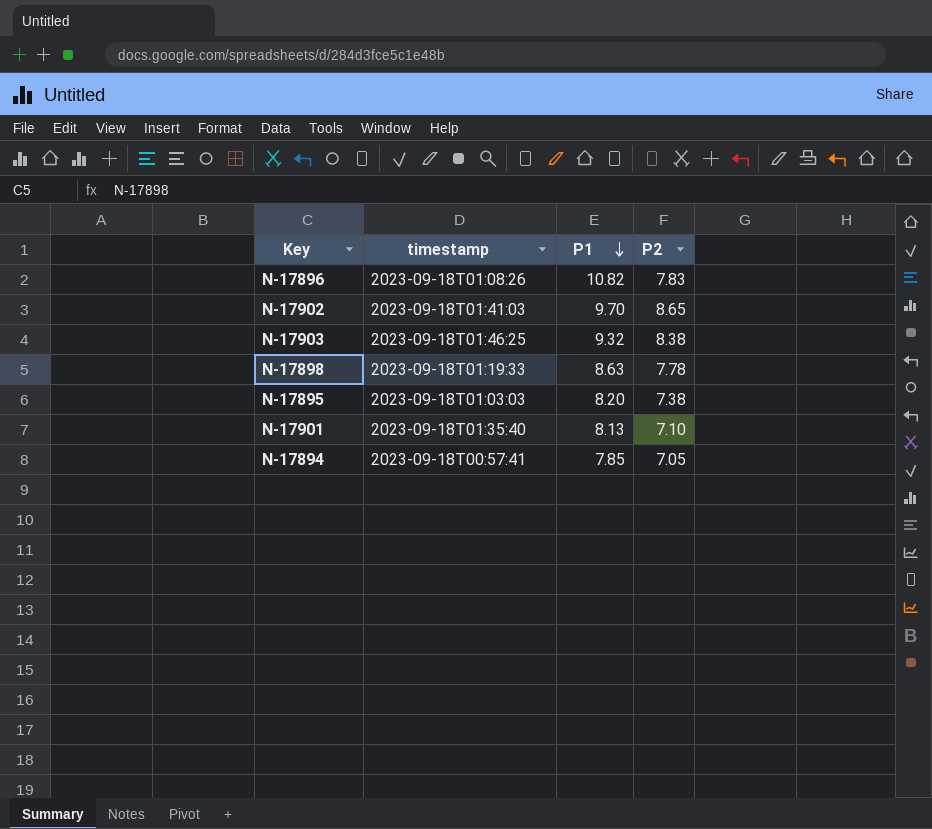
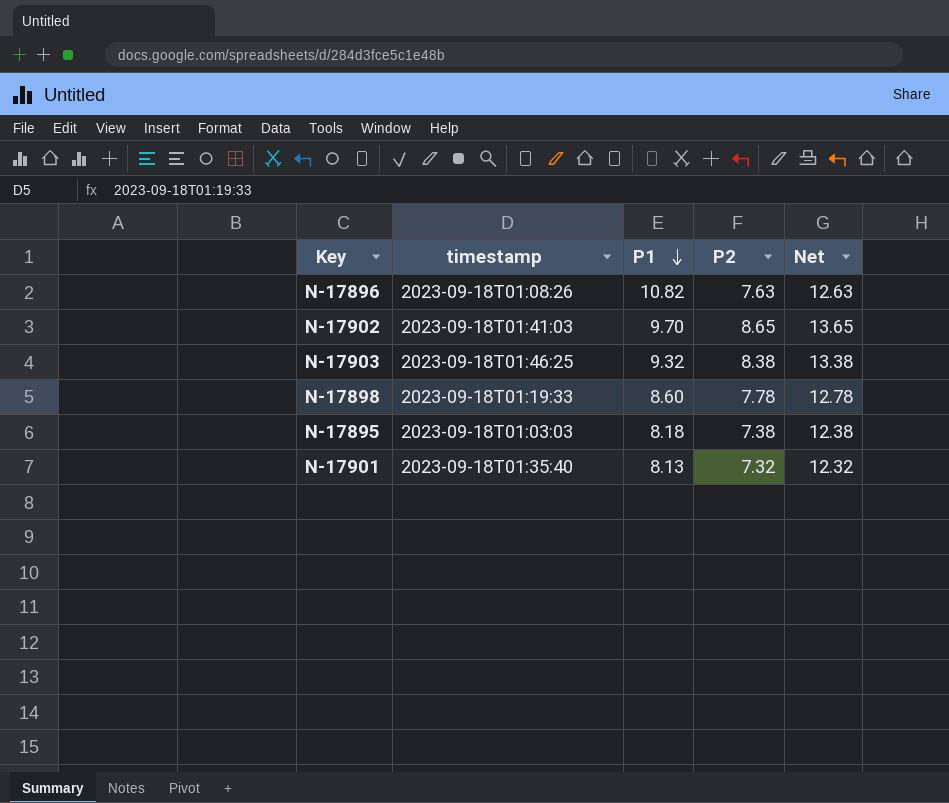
column Net | formula: none -> [P2] + 5
row N-17894: 2023-09-18T00:57:41 | 7.85 | 7.05 -> none
N-17896 | P2: 7.83 -> 7.63
N-17898 | P1: 8.63 -> 8.60
N-17895 | P1: 8.20 -> 8.18
N-17901 | P2: 7.10 -> 7.32

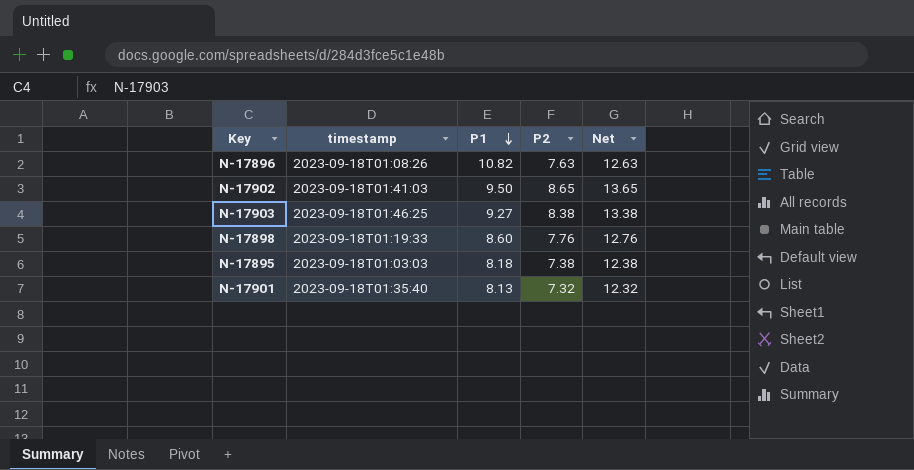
N-17902 | P1: 9.70 -> 9.50
N-17903 | P1: 9.32 -> 9.27
N-17898 | P2: 7.78 -> 7.76
N-17898 | Net: 12.78 -> 12.76

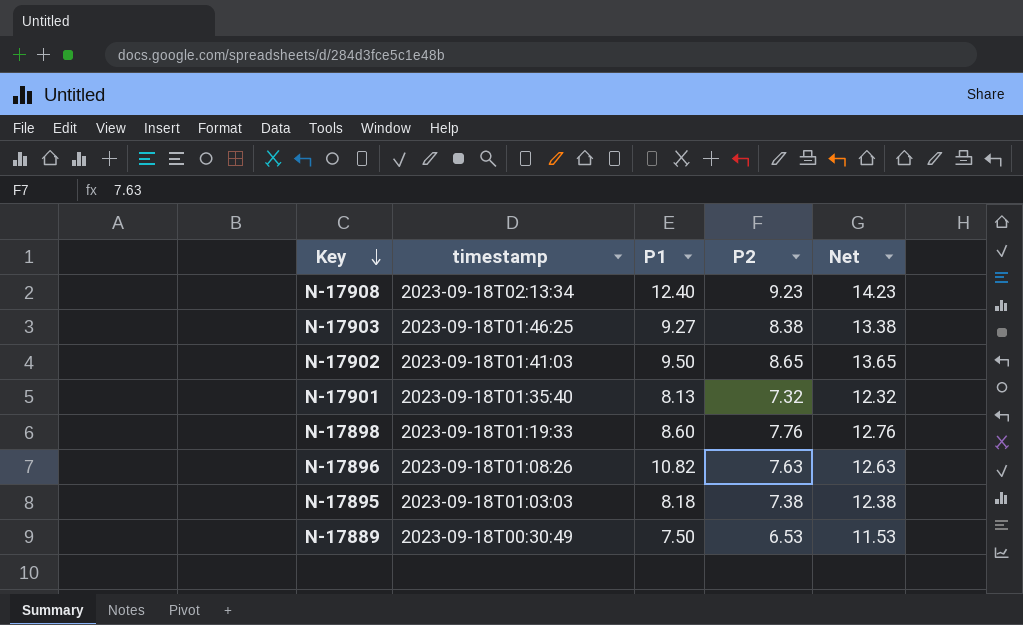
row order: P1 descending -> Key descending
row N-17908: none -> 2023-09-18T02:13:34 | 12.40 | 9.23 | 14.23
row N-17889: none -> 2023-09-18T00:30:49 | 7.50 | 6.53 | 11.53

